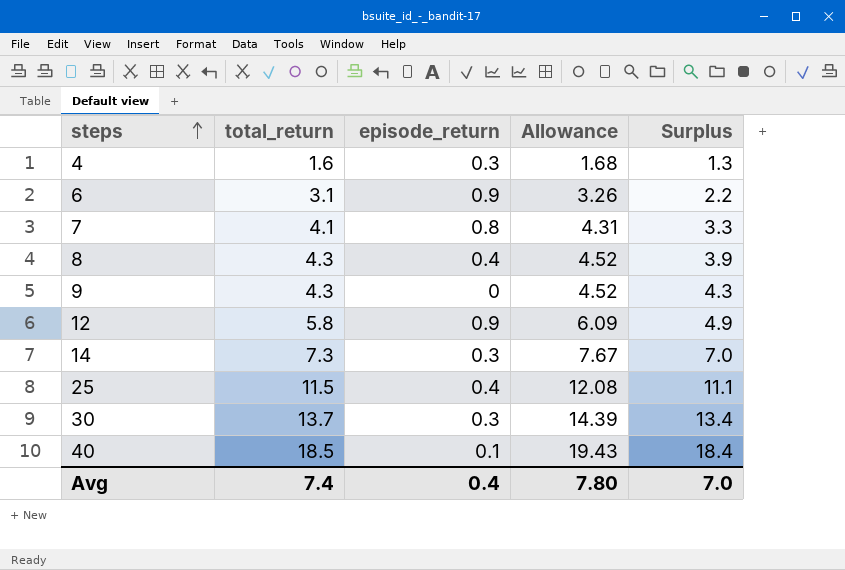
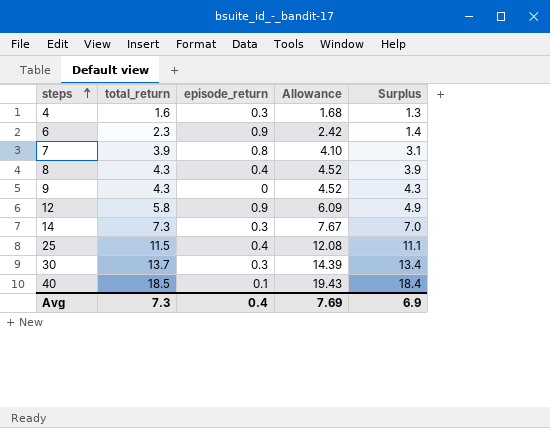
6 | total_return: 3.1 -> 2.3
6 | Allowance: 3.26 -> 2.42
6 | Surplus: 2.2 -> 1.4
7 | total_return: 4.1 -> 3.9
7 | Allowance: 4.31 -> 4.10
7 | Surplus: 3.3 -> 3.1
Avg | total_return: 7.4 -> 7.3
Avg | Allowance: 7.80 -> 7.69
Avg | Surplus: 7.0 -> 6.9

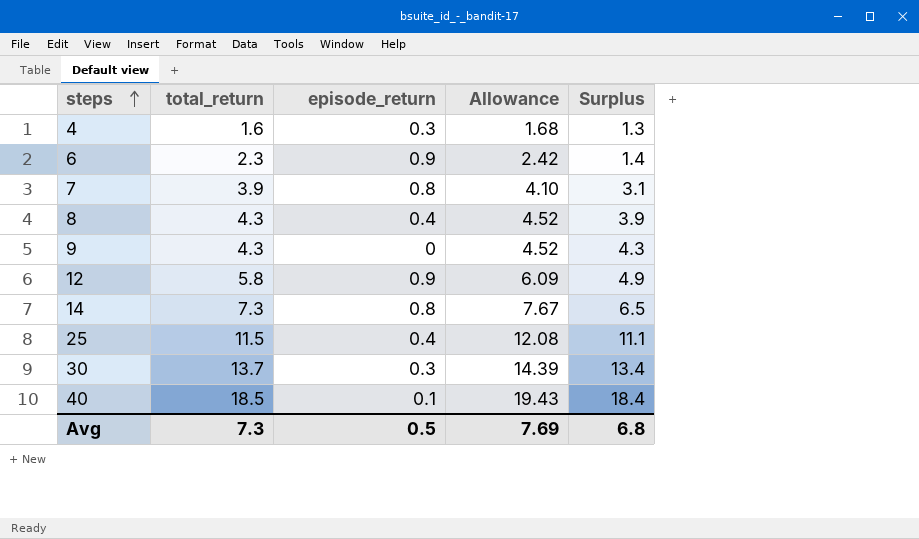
14 | episode_return: 0.3 -> 0.8
14 | Surplus: 7.0 -> 6.5
Avg | episode_return: 0.4 -> 0.5
Avg | Surplus: 6.9 -> 6.8

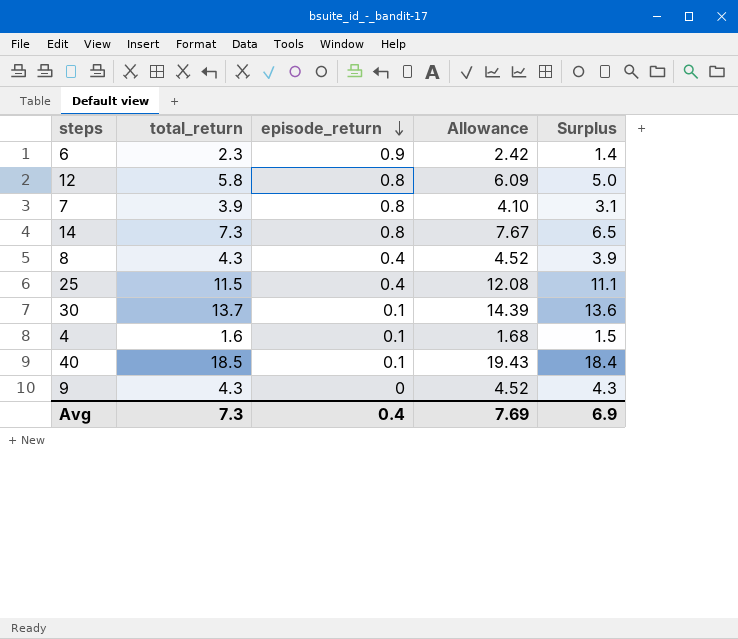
row order: steps ascending -> episode_return descending
12 | episode_return: 0.9 -> 0.8
12 | Surplus: 4.9 -> 5.0
30 | episode_return: 0.3 -> 0.1
30 | Surplus: 13.4 -> 13.6
4 | episode_return: 0.3 -> 0.1
4 | Surplus: 1.3 -> 1.5
Avg | episode_return: 0.5 -> 0.4
Avg | Surplus: 6.8 -> 6.9

